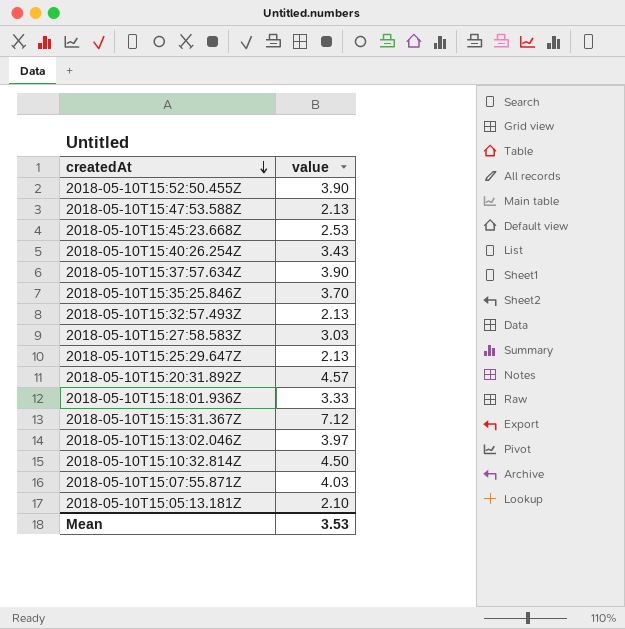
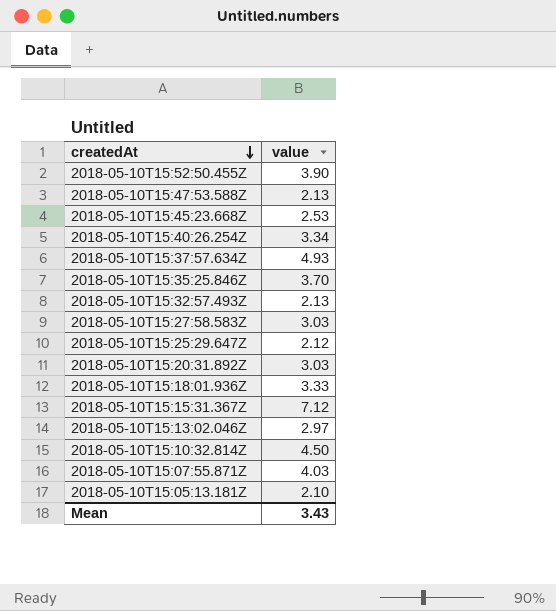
2018-05-10T15:40:26.254Z | value: 3.43 -> 3.34
2018-05-10T15:37:57.634Z | value: 3.90 -> 4.93
2018-05-10T15:25:29.647Z | value: 2.13 -> 2.12
2018-05-10T15:20:31.892Z | value: 4.57 -> 3.03
2018-05-10T15:13:02.046Z | value: 3.97 -> 2.97
Mean | value: 3.53 -> 3.43

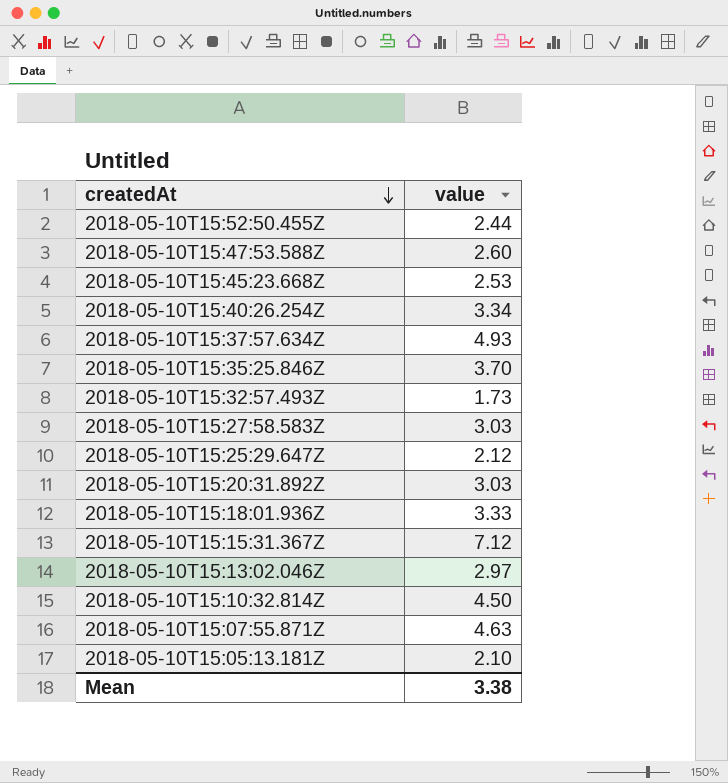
2018-05-10T15:52:50.455Z | value: 3.90 -> 2.44
2018-05-10T15:47:53.588Z | value: 2.13 -> 2.60
2018-05-10T15:32:57.493Z | value: 2.13 -> 1.73
2018-05-10T15:07:55.871Z | value: 4.03 -> 4.63
Mean | value: 3.43 -> 3.38

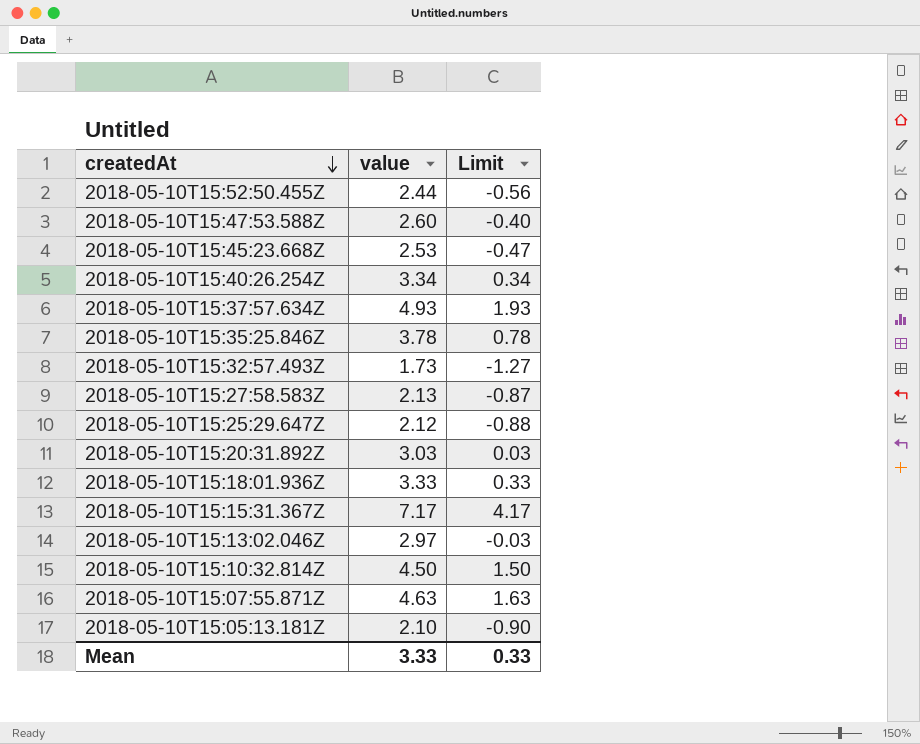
column Limit | formula: none -> [value] - 3
2018-05-10T15:35:25.846Z | value: 3.70 -> 3.78
2018-05-10T15:27:58.583Z | value: 3.03 -> 2.13
2018-05-10T15:15:31.367Z | value: 7.12 -> 7.17
Mean | value: 3.38 -> 3.33

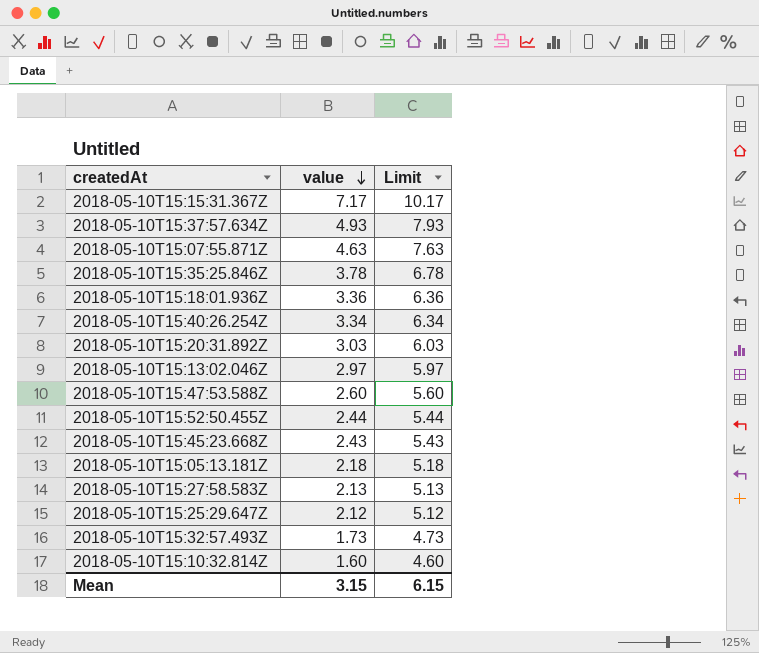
row order: createdAt descending -> value descending
column Limit | formula: [value] - 3 -> [value] + 3
2018-05-10T15:18:01.936Z | value: 3.33 -> 3.36
2018-05-10T15:45:23.668Z | value: 2.53 -> 2.43
2018-05-10T15:05:13.181Z | value: 2.10 -> 2.18
2018-05-10T15:10:32.814Z | value: 4.50 -> 1.60
Mean | value: 3.33 -> 3.15
Mean | Limit: 0.33 -> 6.15

